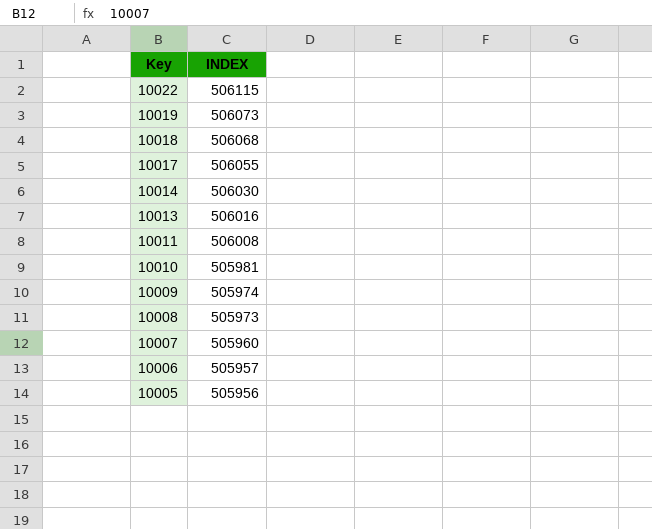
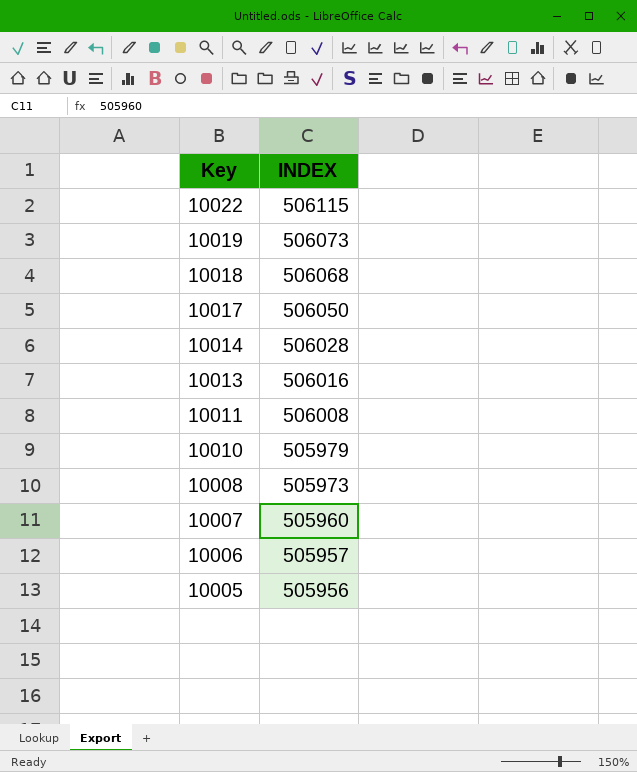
row 10009: 505974 -> none
10017 | INDEX: 506055 -> 506050
10014 | INDEX: 506030 -> 506028
10010 | INDEX: 505981 -> 505979

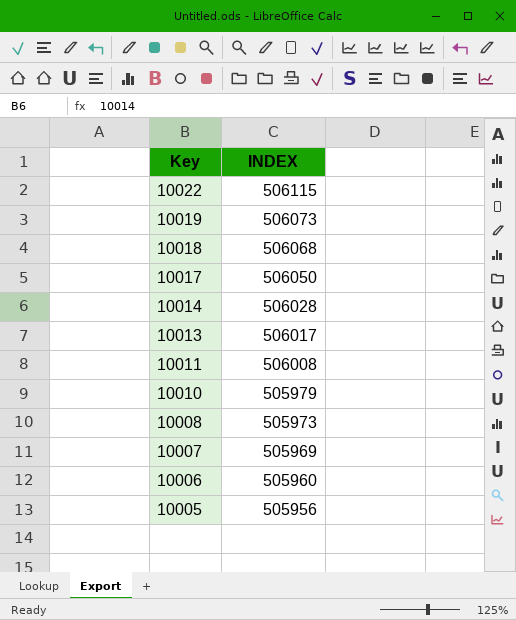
10013 | INDEX: 506016 -> 506017
10007 | INDEX: 505960 -> 505969
10006 | INDEX: 505957 -> 505960

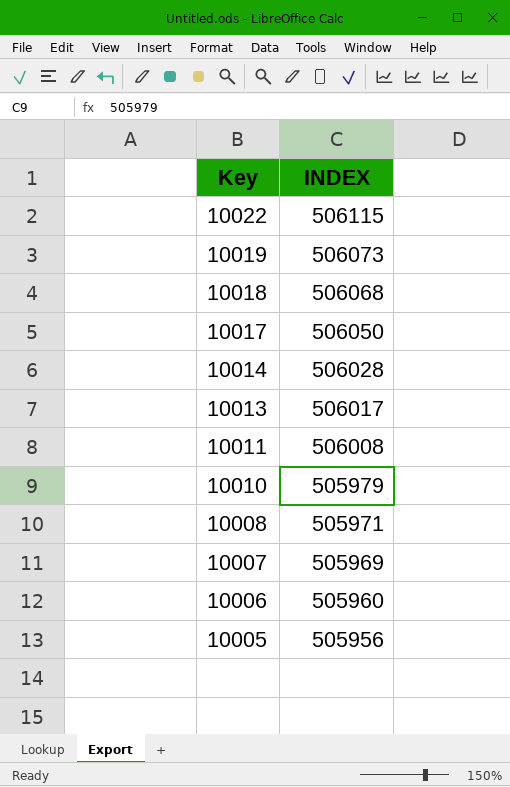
10008 | INDEX: 505973 -> 505971

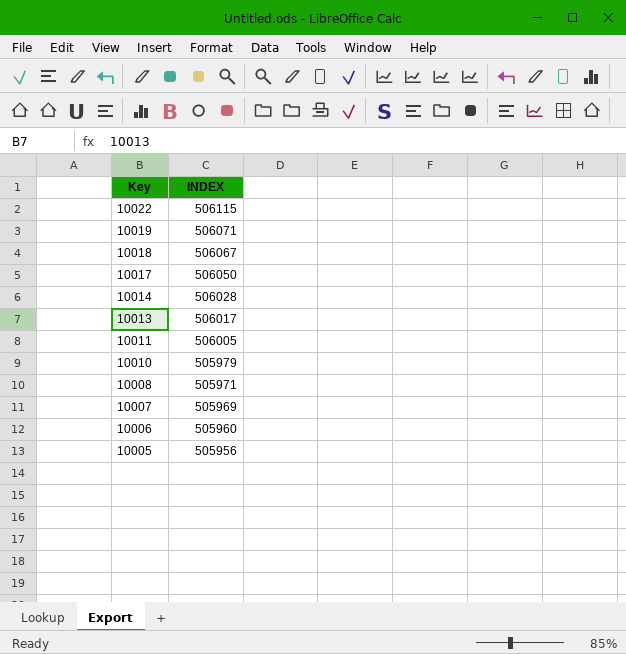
10019 | INDEX: 506073 -> 506071
10018 | INDEX: 506068 -> 506067
10011 | INDEX: 506008 -> 506005

